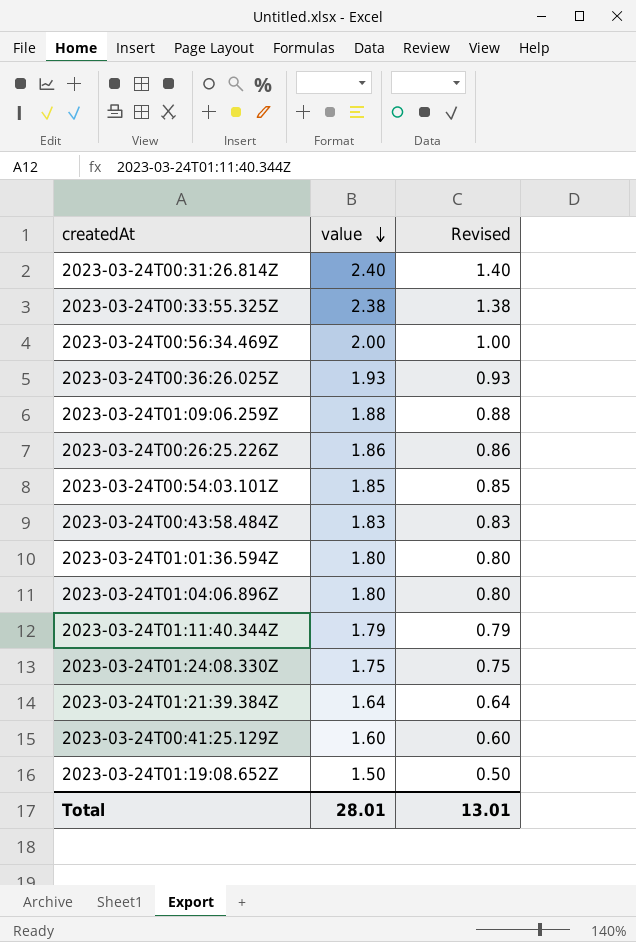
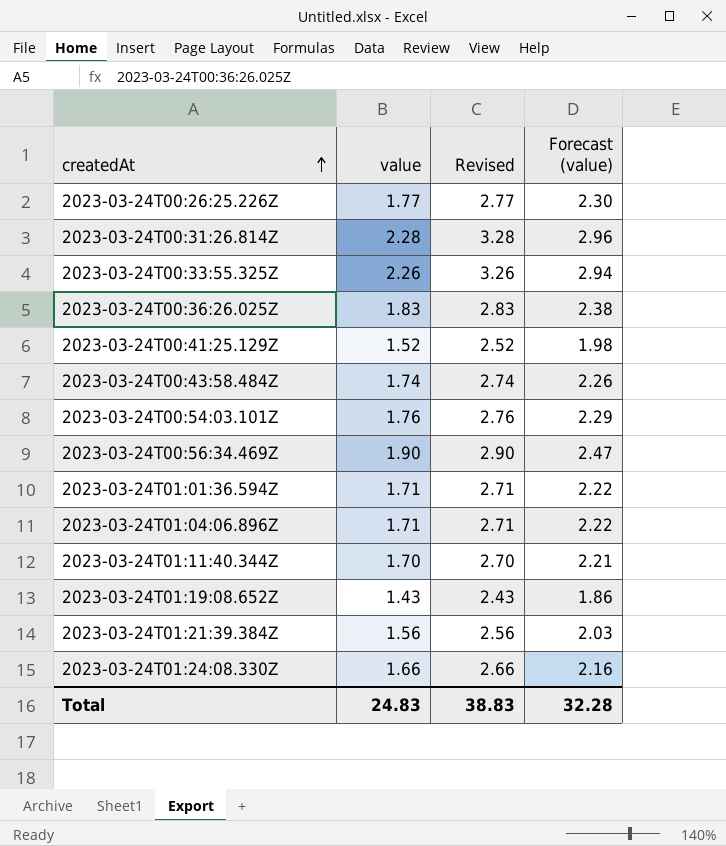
row order: value descending -> createdAt ascending
column Revised | formula: [value] - 1 -> [value] + 1
column Forecast (value) | formula: none -> [value] * 1.3
row 2023-03-24T01:09:06.259Z: 1.88 | 0.88 -> none
2023-03-24T00:26:25.226Z | value: 1.86 -> 1.77
2023-03-24T00:31:26.814Z | value: 2.40 -> 2.28
2023-03-24T00:33:55.325Z | value: 2.38 -> 2.26
2023-03-24T00:36:26.025Z | value: 1.93 -> 1.83
2023-03-24T00:41:25.129Z | value: 1.60 -> 1.52
2023-03-24T00:43:58.484Z | value: 1.83 -> 1.74
2023-03-24T00:54:03.101Z | value: 1.85 -> 1.76
2023-03-24T00:56:34.469Z | value: 2.00 -> 1.90
2023-03-24T01:01:36.594Z | value: 1.80 -> 1.71
2023-03-24T01:04:06.896Z | value: 1.80 -> 1.71
2023-03-24T01:11:40.344Z | value: 1.79 -> 1.70
2023-03-24T01:19:08.652Z | value: 1.50 -> 1.43
2023-03-24T01:21:39.384Z | value: 1.64 -> 1.56
2023-03-24T01:24:08.330Z | value: 1.75 -> 1.66
Total | value: 28.01 -> 24.83
Total | Revised: 13.01 -> 38.83

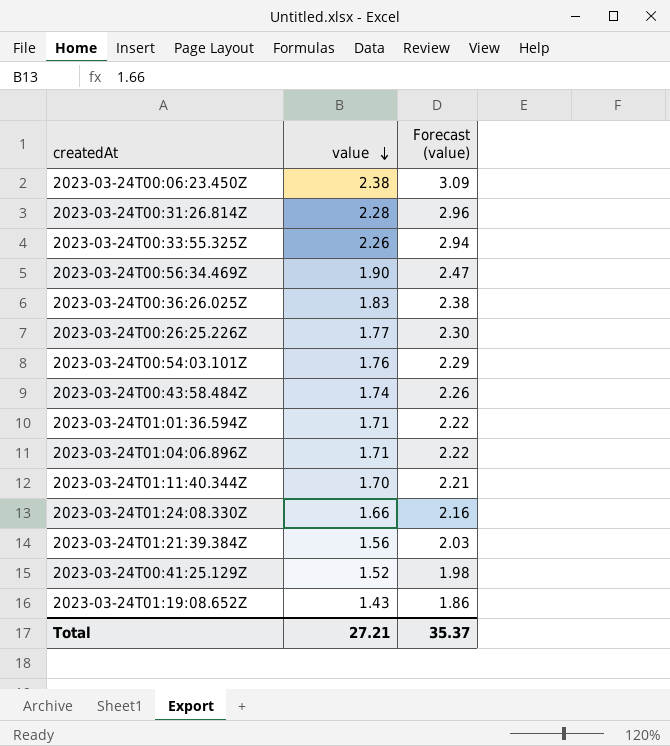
row order: createdAt ascending -> value descending
column Revised | formula: [value] + 1 -> none
row 2023-03-24T00:06:23.450Z: none -> 2.38 | 3.09
Total | value: 24.83 -> 27.21
Total | Forecast (value): 32.28 -> 35.37

